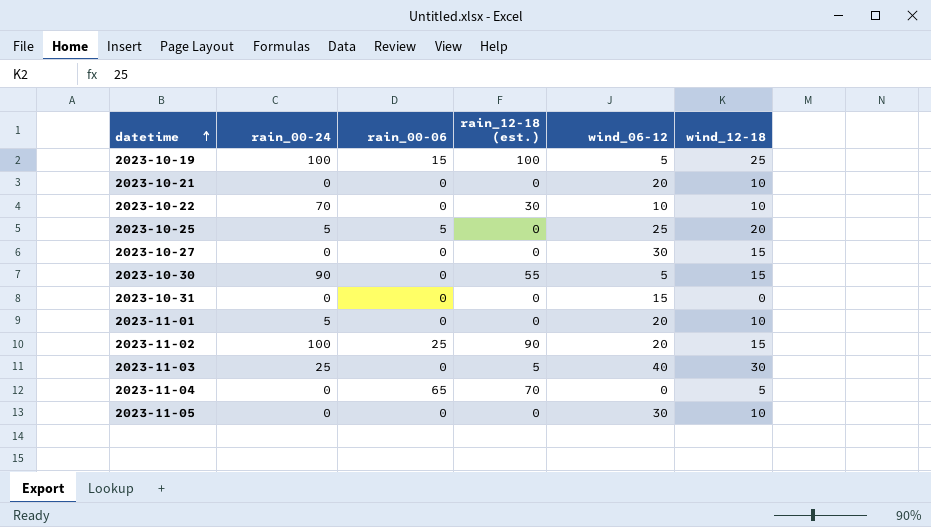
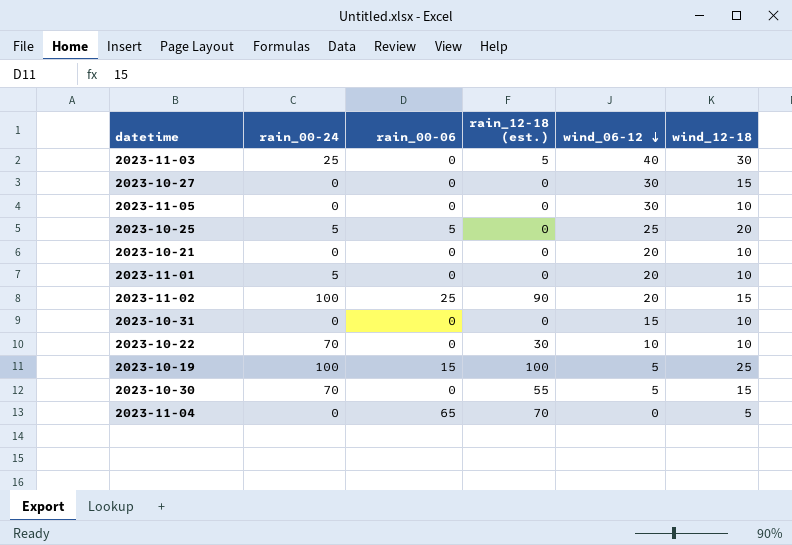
row order: datetime ascending -> wind_06-12 descending
2023-10-31 | wind_12-18: 0 -> 10
2023-10-30 | rain_00-24: 90 -> 70

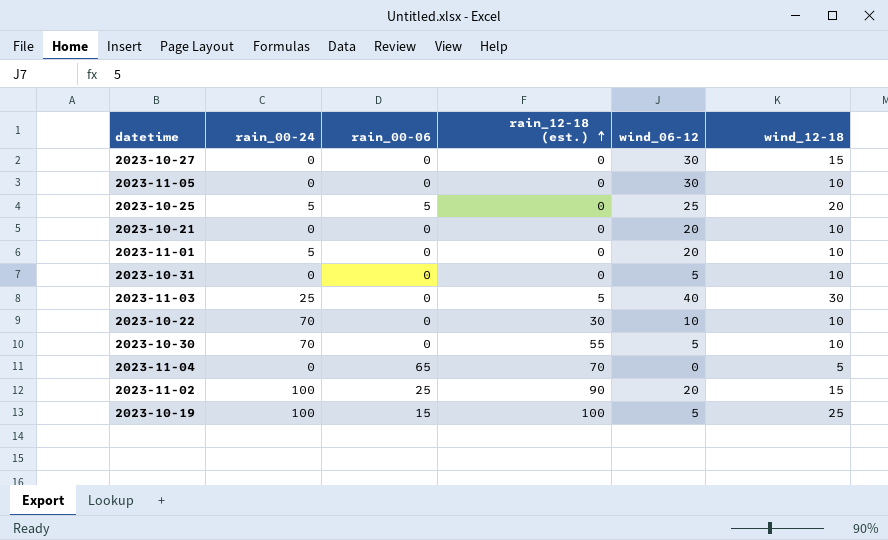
row order: wind_06-12 descending -> rain_12-18 (est.) ascending
2023-10-31 | wind_06-12: 15 -> 5
2023-10-30 | wind_12-18: 15 -> 10

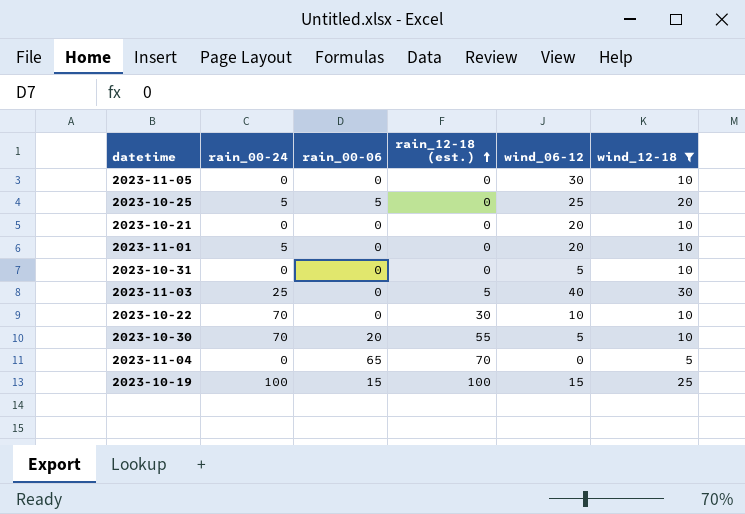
filter: none -> wind_12-18 != 15
2023-10-30 | rain_00-06: 0 -> 20
2023-10-19 | wind_06-12: 5 -> 15

